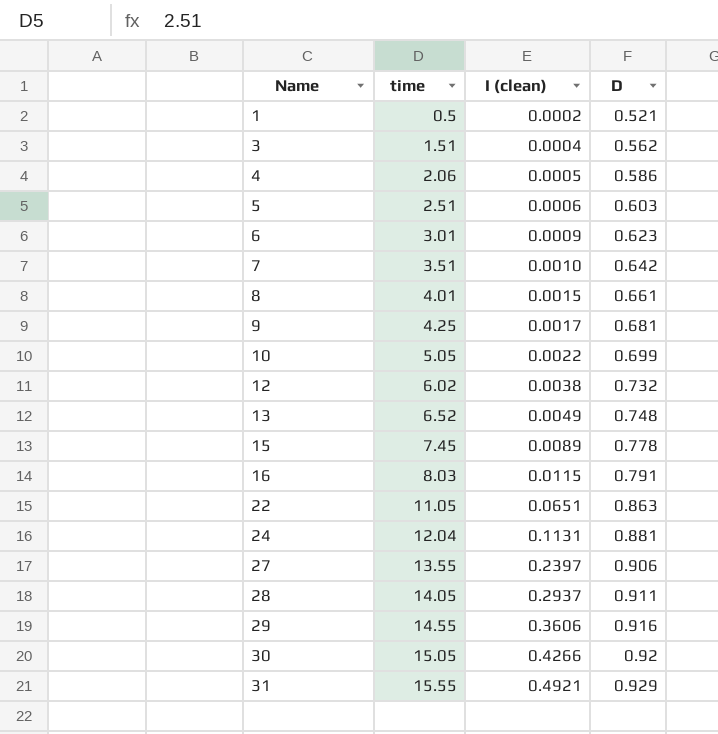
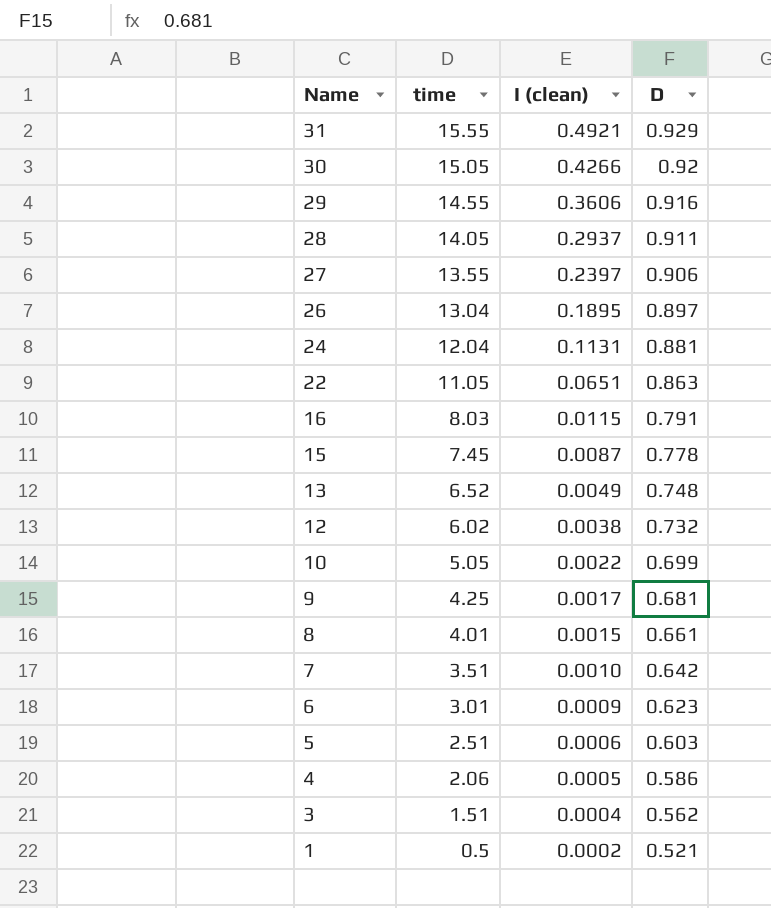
row order: Name ascending -> Name descending
row 26: none -> 13.04 | 0.1895 | 0.897
15 | I (clean): 0.0089 -> 0.0087

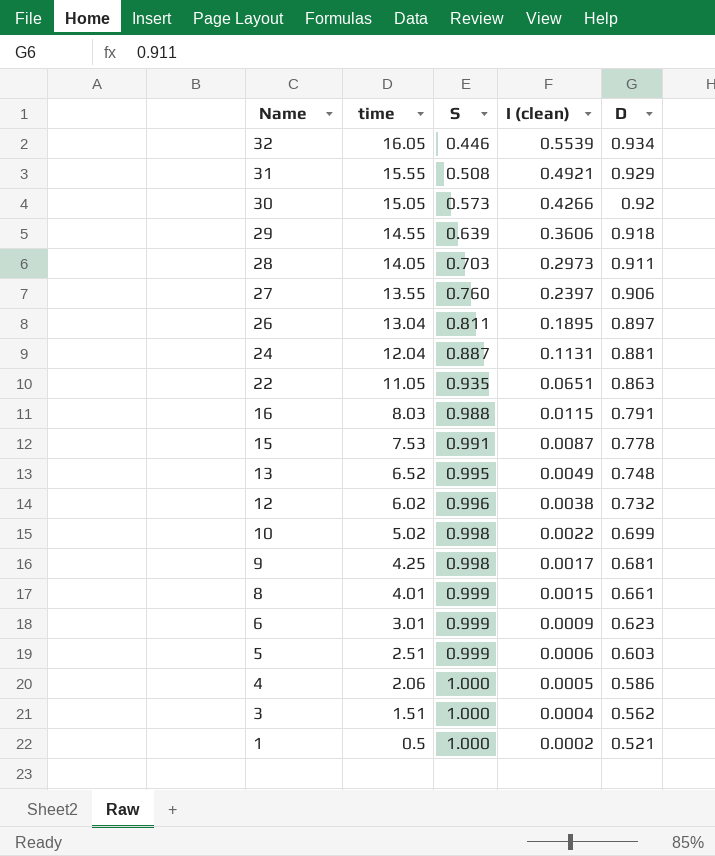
column S | position: none -> 3
row 7: 3.51 | 0.0010 | 0.642 -> none
row 32: none -> 16.05 | 0.446 | 0.5539 | 0.934
29 | D: 0.916 -> 0.918
28 | I (clean): 0.2937 -> 0.2973
15 | time: 7.45 -> 7.53
10 | time: 5.05 -> 5.02

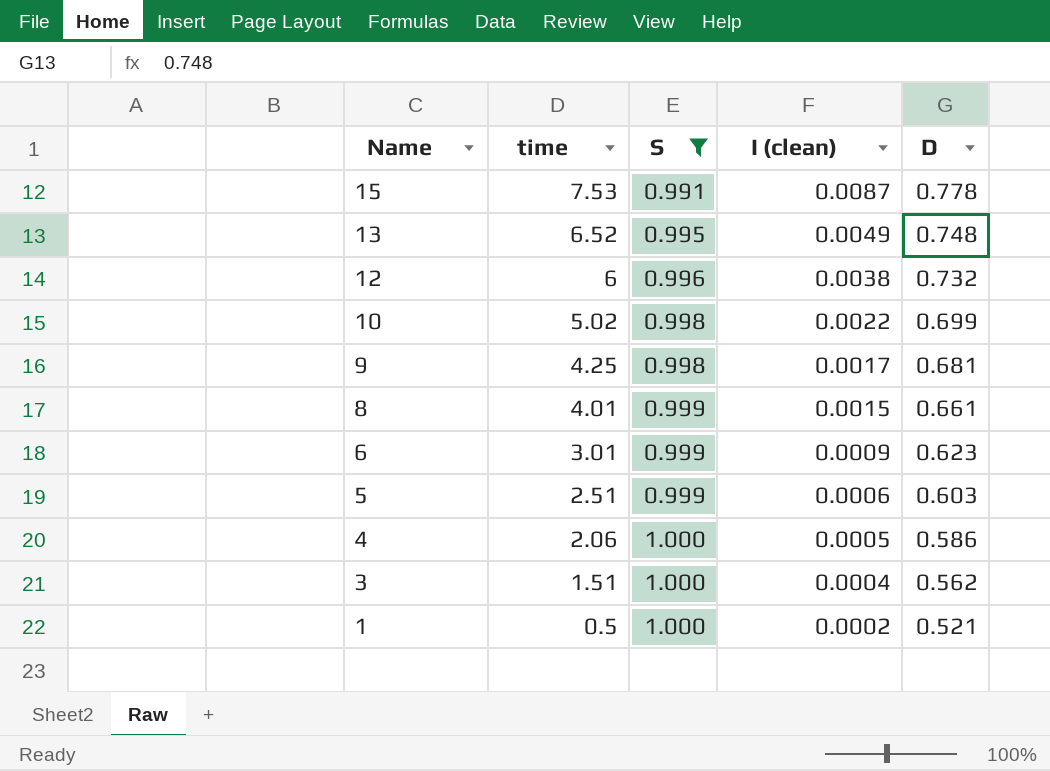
filter: none -> S >= 0.991
12 | time: 6.02 -> 6

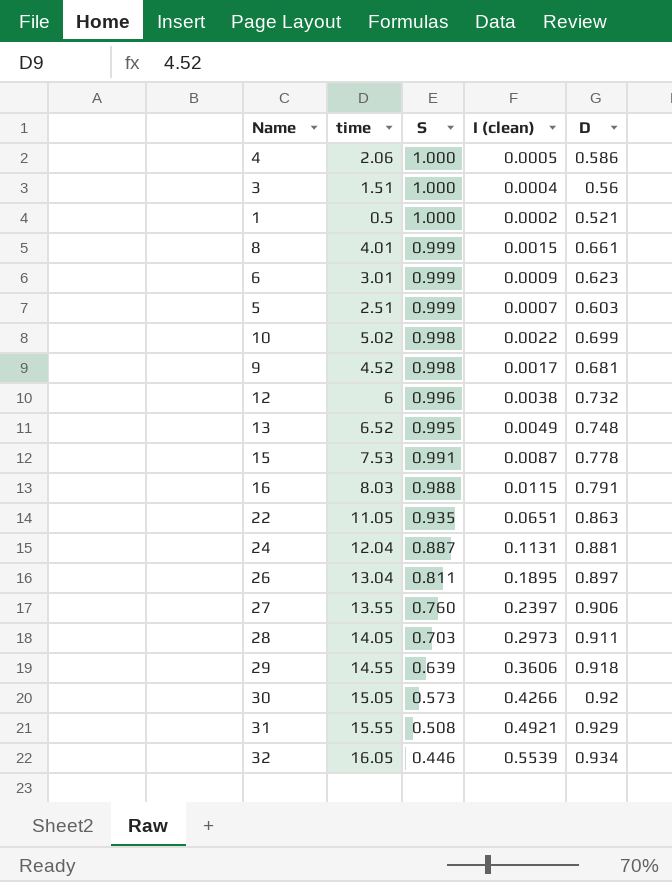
filter: S >= 0.991 -> none
row order: Name descending -> S descending
3 | D: 0.562 -> 0.56
5 | I (clean): 0.0006 -> 0.0007
9 | time: 4.25 -> 4.52

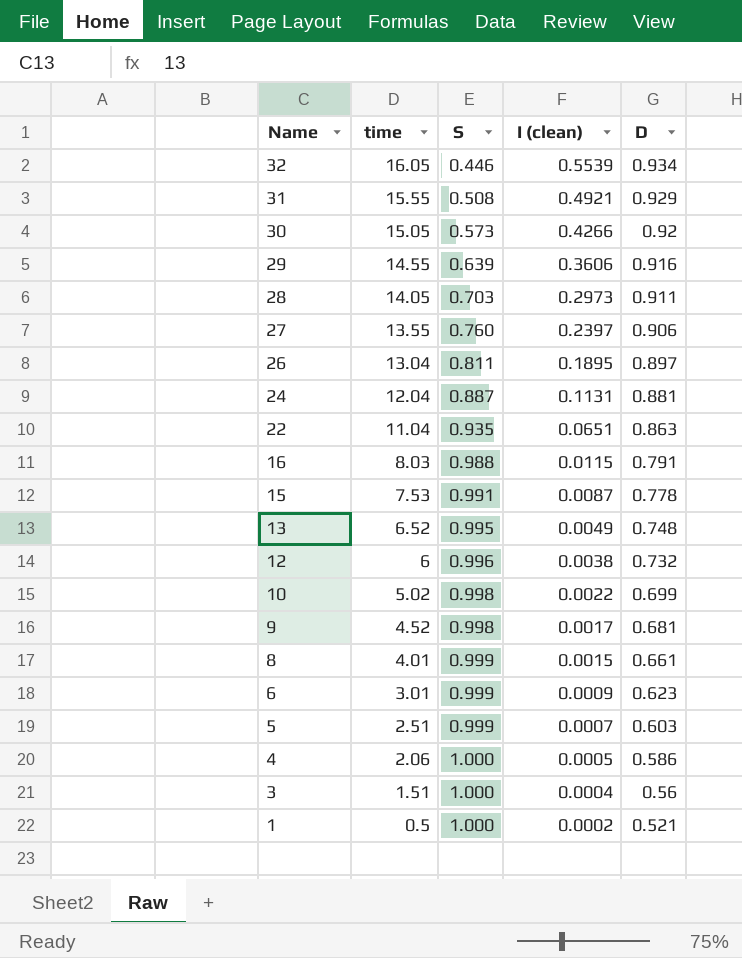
row order: S descending -> Name descending
29 | D: 0.918 -> 0.916
22 | time: 11.05 -> 11.04

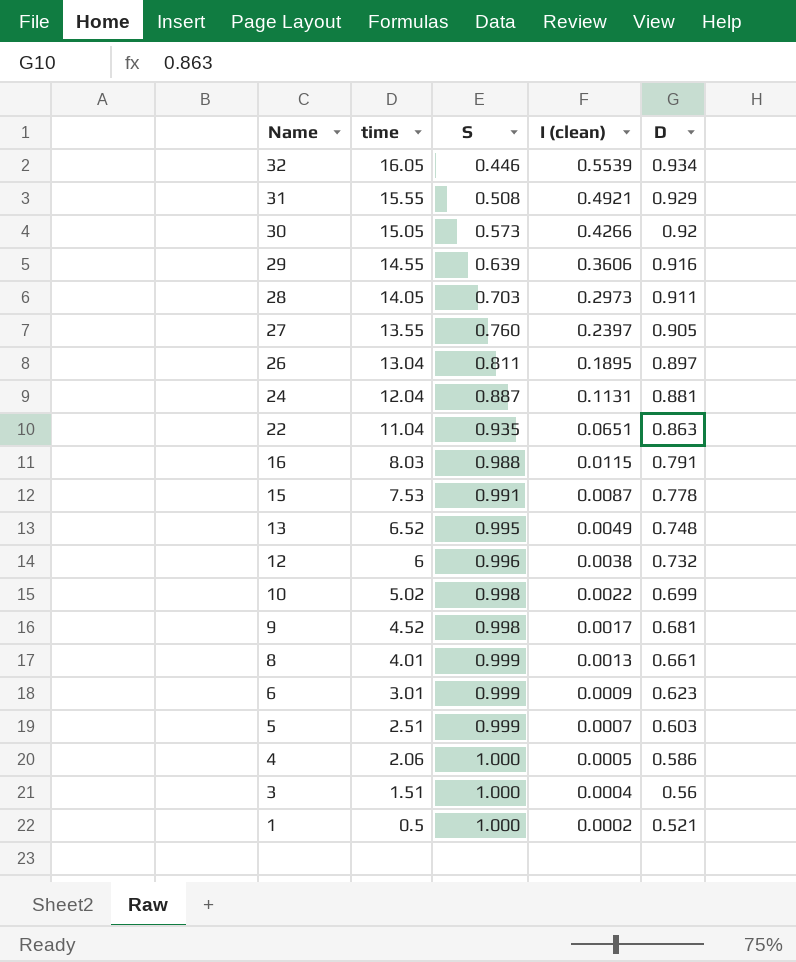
27 | D: 0.906 -> 0.905
8 | I (clean): 0.0015 -> 0.0013

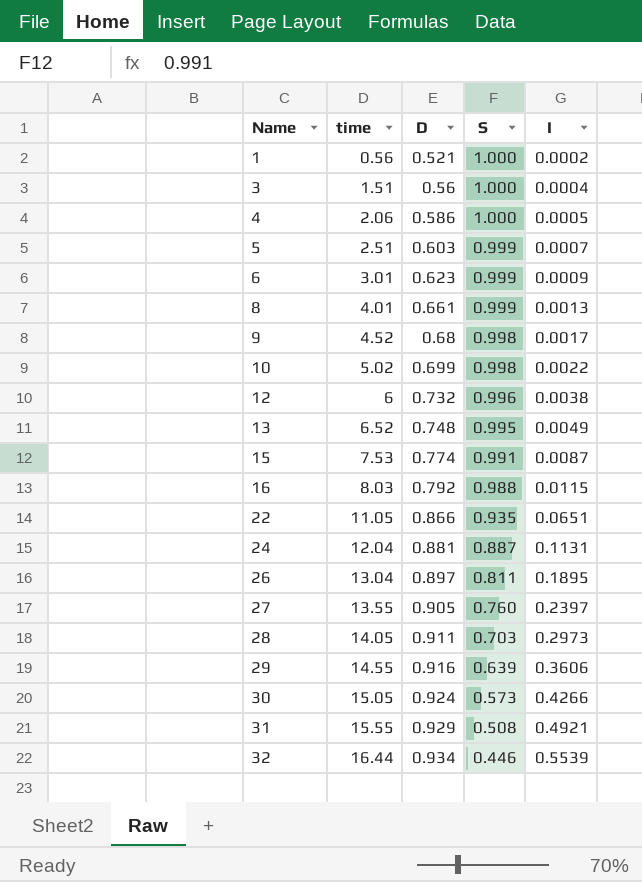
row order: Name descending -> Name ascending
column D | position: 5 -> 3
column name: I (clean) -> I
1 | time: 0.5 -> 0.56
9 | D: 0.681 -> 0.68
15 | D: 0.778 -> 0.774
16 | D: 0.791 -> 0.792
22 | time: 11.04 -> 11.05
22 | D: 0.863 -> 0.866
30 | D: 0.92 -> 0.924
32 | time: 16.05 -> 16.44

